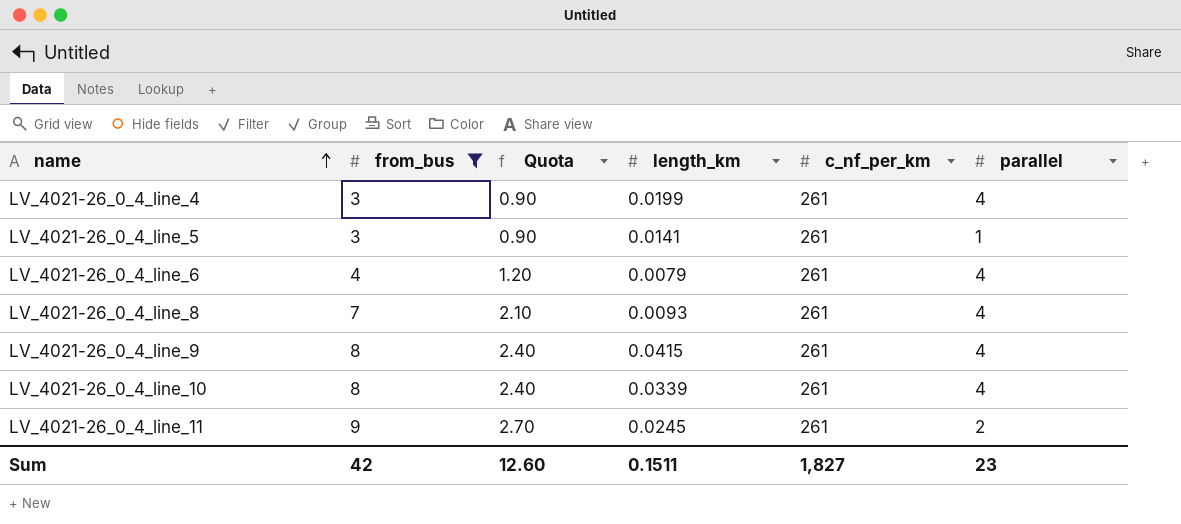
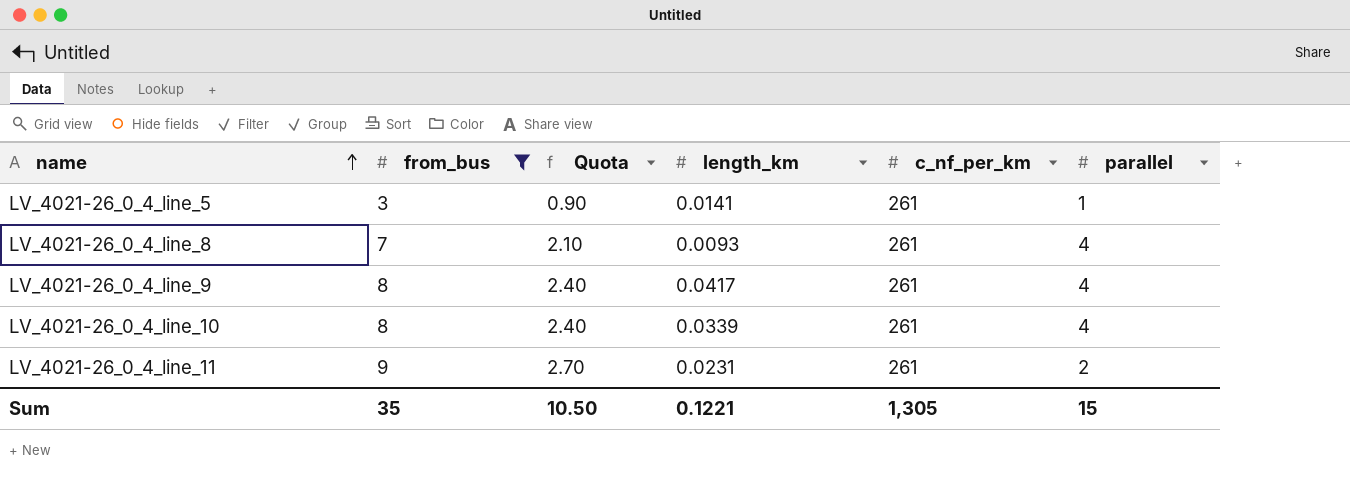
row LV_4021-26_0_4_line_4: 3 | 0.90 | 0.0199 | 261 | 4 -> none
row LV_4021-26_0_4_line_6: 4 | 1.20 | 0.0079 | 261 | 4 -> none
LV_4021-26_0_4_line_9 | length_km: 0.0415 -> 0.0417
LV_4021-26_0_4_line_11 | length_km: 0.0245 -> 0.0231
Sum | from_bus: 42 -> 35
Sum | Quota: 12.60 -> 10.50
Sum | length_km: 0.1511 -> 0.1221
Sum | c_nf_per_km: 1,827 -> 1,305
Sum | parallel: 23 -> 15

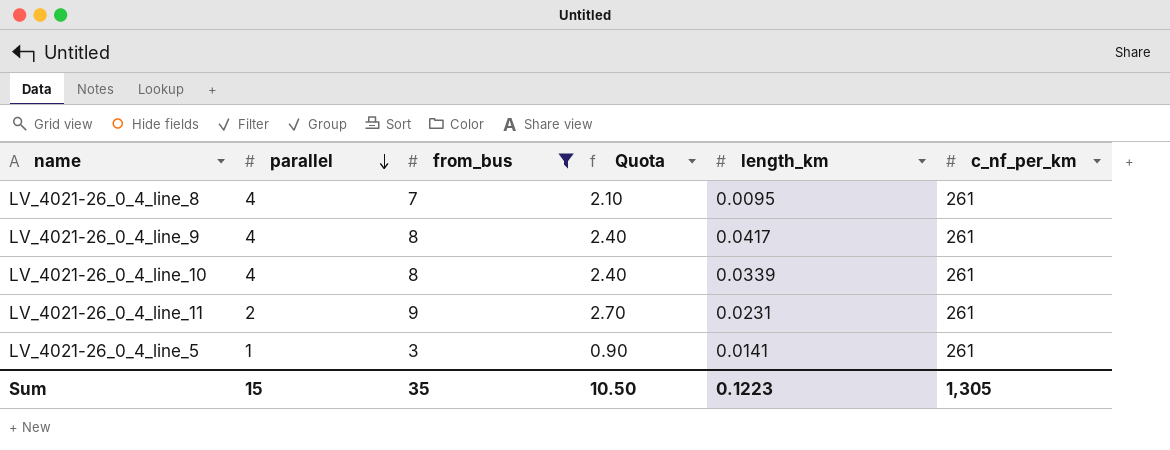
row order: name ascending -> parallel descending
column parallel | position: 6 -> 2
LV_4021-26_0_4_line_8 | length_km: 0.0093 -> 0.0095
Sum | length_km: 0.1221 -> 0.1223

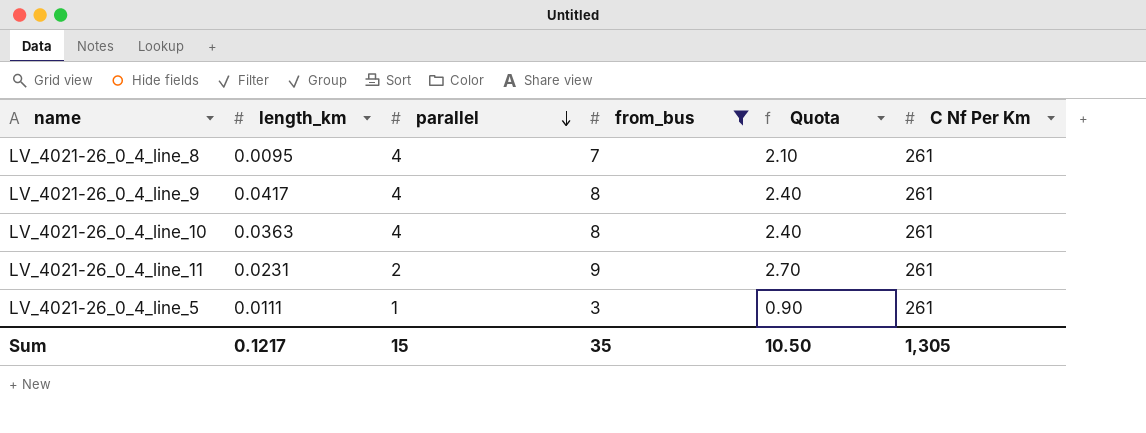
column length_km | position: 5 -> 2
column name: c_nf_per_km -> C Nf Per Km
LV_4021-26_0_4_line_10 | length_km: 0.0339 -> 0.0363
LV_4021-26_0_4_line_5 | length_km: 0.0141 -> 0.0111
Sum | length_km: 0.1223 -> 0.1217

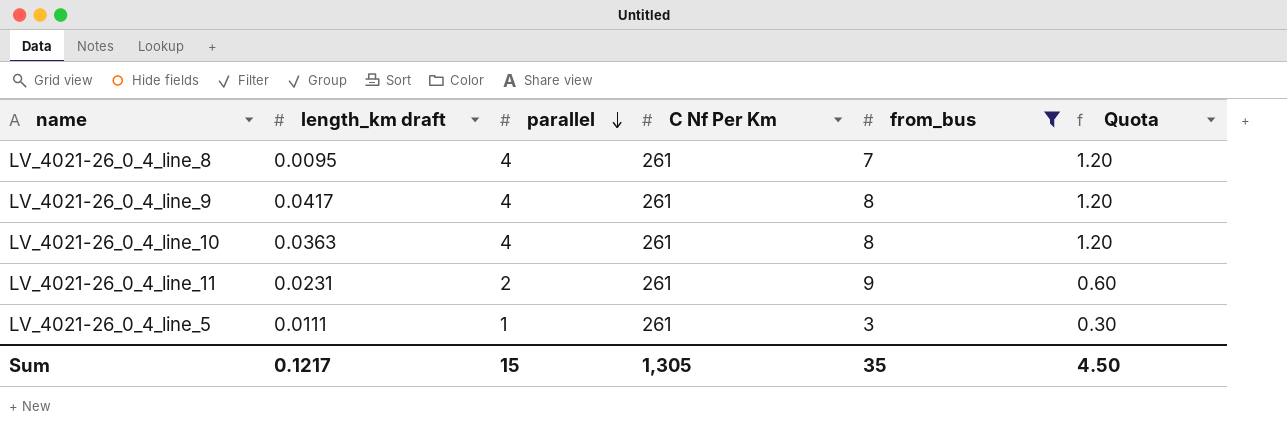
column name: length_km -> length_km draft
column C Nf Per Km | position: 6 -> 4
column Quota | formula: [from_bus] * 0.3 -> [parallel] * 0.3
Sum | Quota: 10.50 -> 4.50

